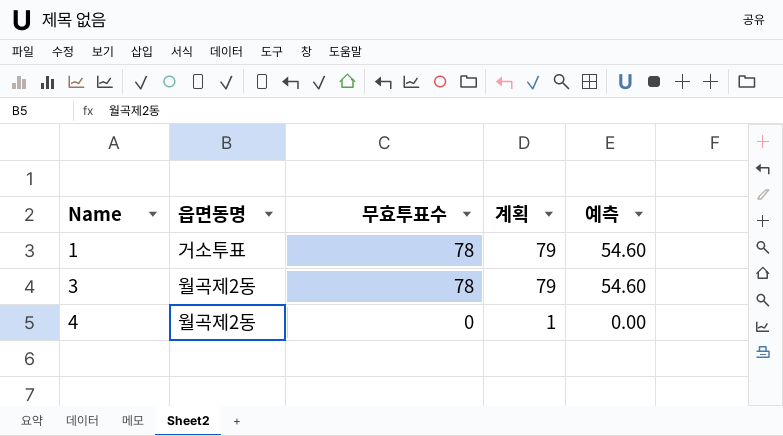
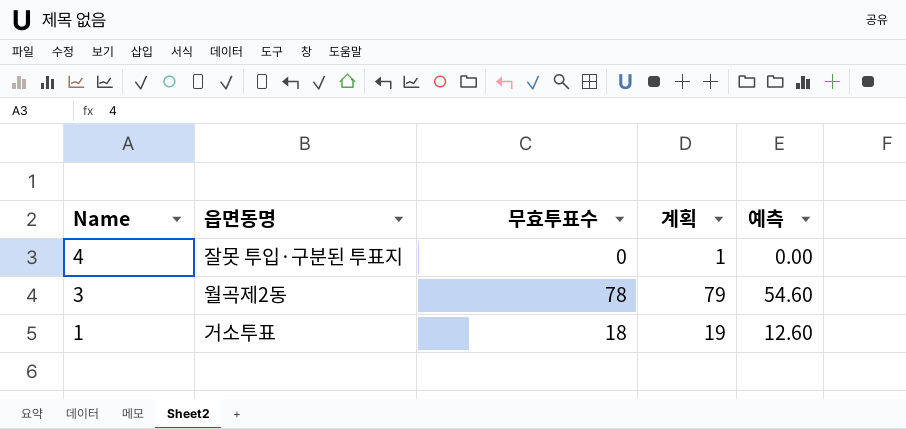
row order: Name ascending -> Name descending
4 | 읍면동명: 월곡제2동 -> 잘못 투입·구분된 투표지
1 | 무효투표수: 78 -> 18
1 | 계획: 79 -> 19
1 | 예측: 54.60 -> 12.60

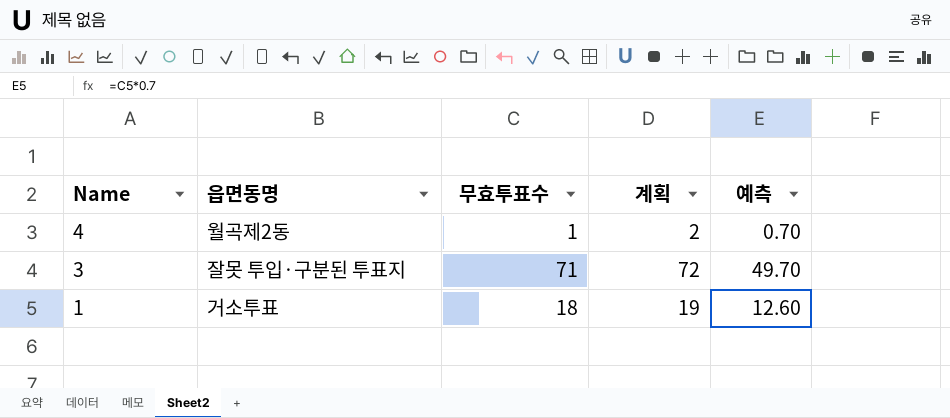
4 | 읍면동명: 잘못 투입·구분된 투표지 -> 월곡제2동
4 | 무효투표수: 0 -> 1
4 | 계획: 1 -> 2
4 | 예측: 0.00 -> 0.70
3 | 읍면동명: 월곡제2동 -> 잘못 투입·구분된 투표지
3 | 무효투표수: 78 -> 71
3 | 계획: 79 -> 72
3 | 예측: 54.60 -> 49.70

